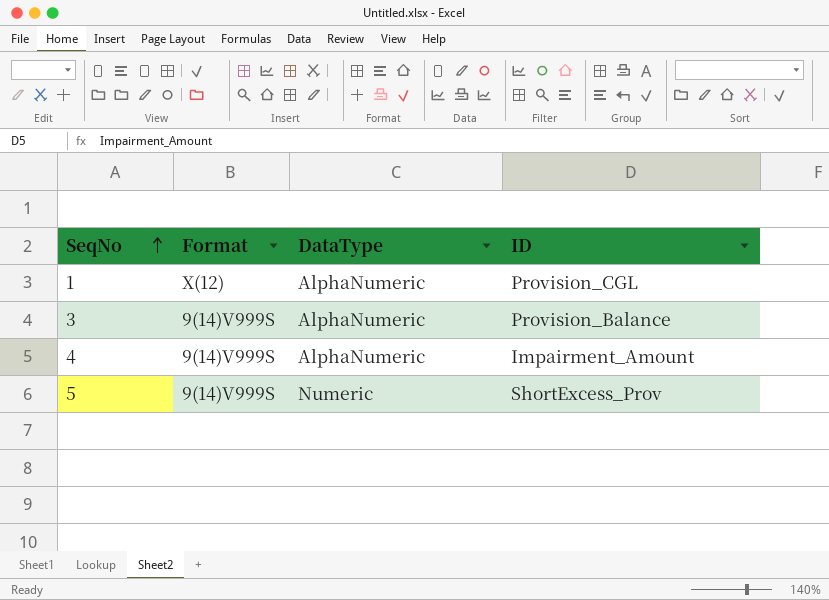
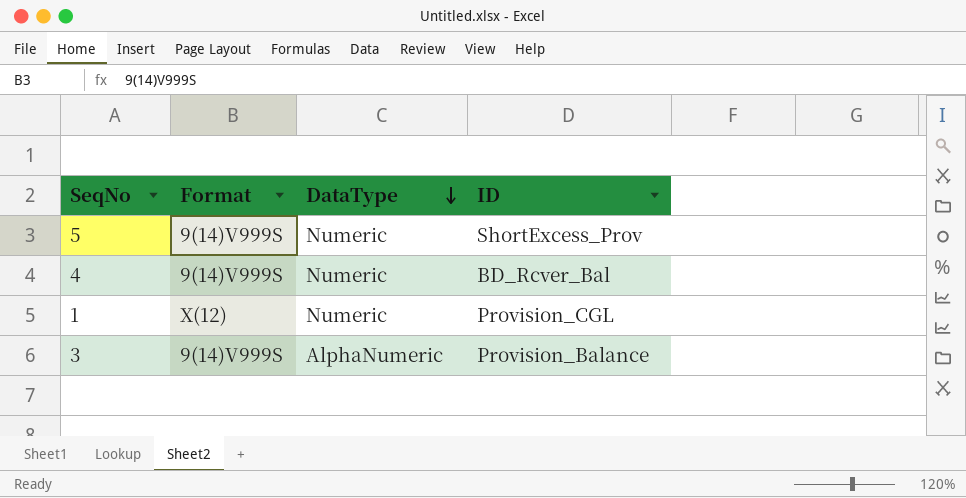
row order: SeqNo ascending -> DataType descending
4 | DataType: AlphaNumeric -> Numeric
4 | ID: Impairment_Amount -> BD_Rcver_Bal
1 | DataType: AlphaNumeric -> Numeric

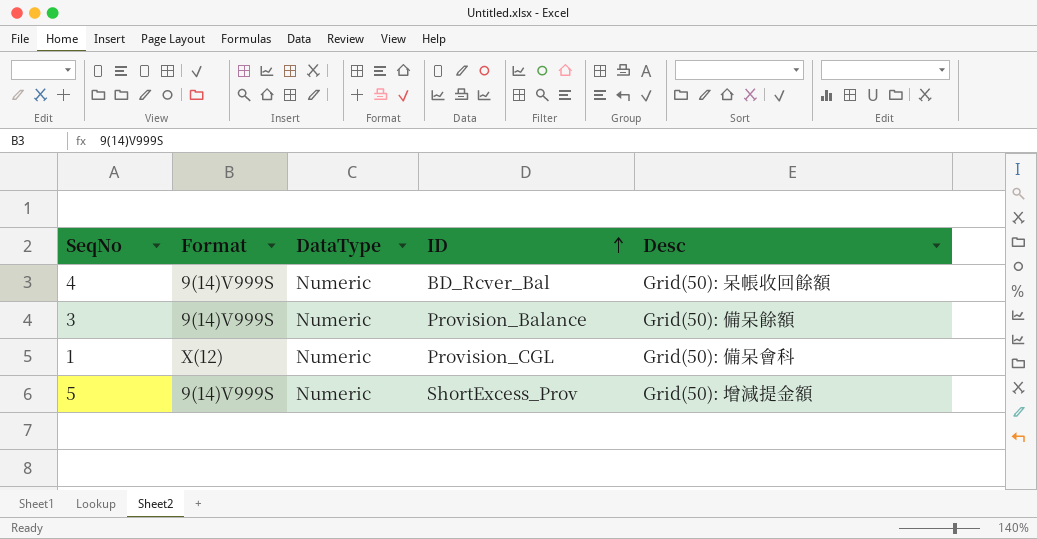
row order: DataType descending -> ID ascending
column Desc | position: none -> 5
3 | DataType: AlphaNumeric -> Numeric

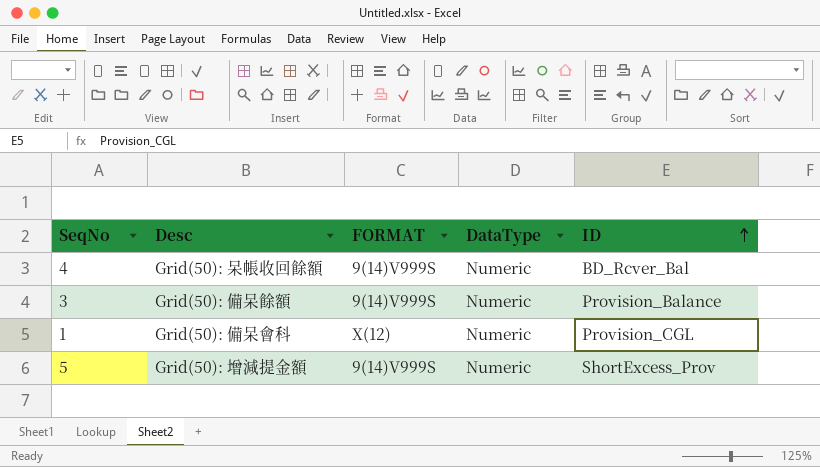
column Desc | position: 5 -> 2
column name: Format -> FORMAT

